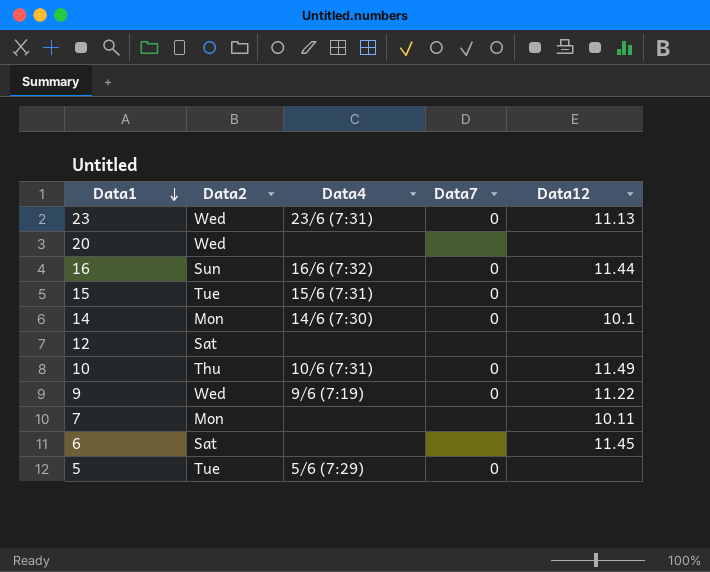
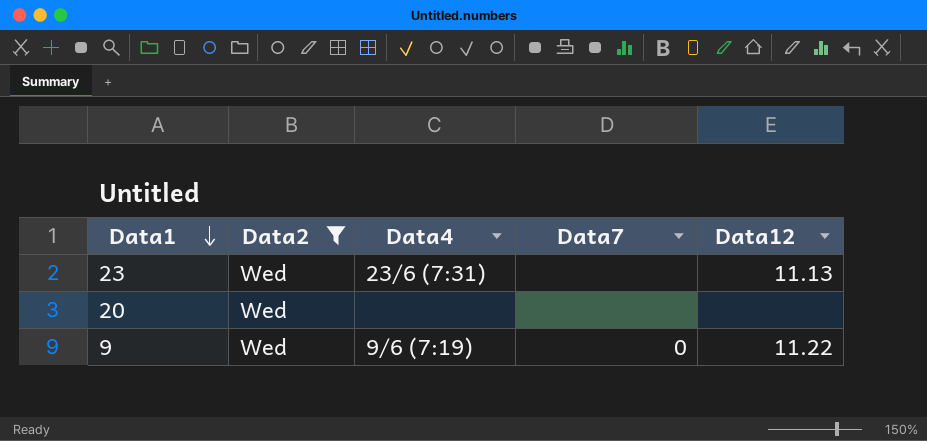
filter: none -> Data2 = Wed
23 | Data7: 0 -> none

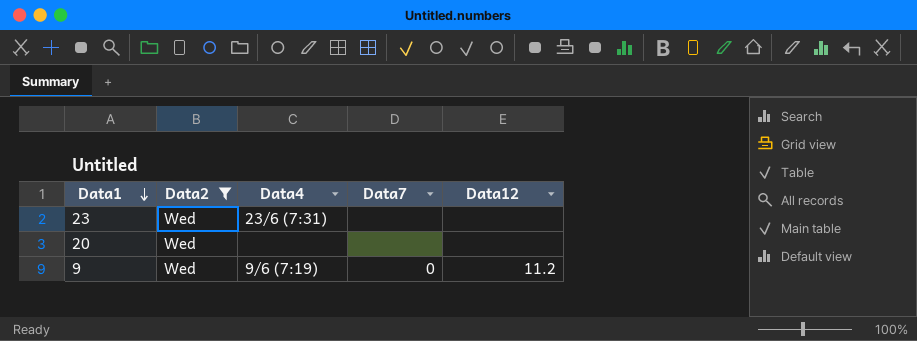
23 | Data12: 11.13 -> none
9 | Data12: 11.22 -> 11.2

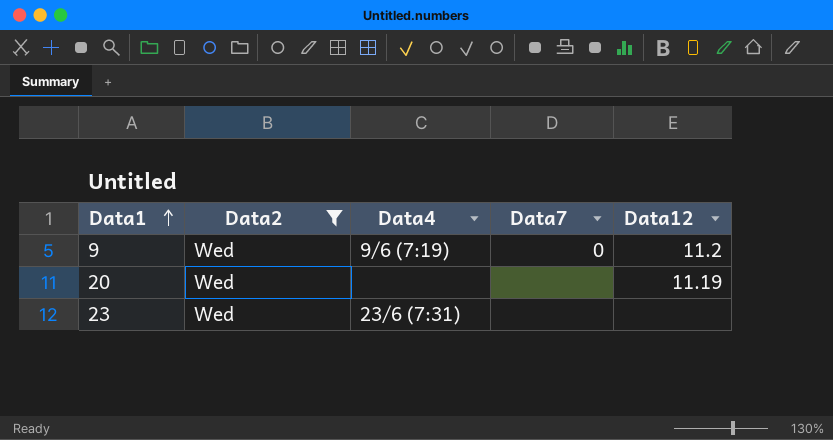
row order: Data1 descending -> Data1 ascending
20 | Data12: none -> 11.19

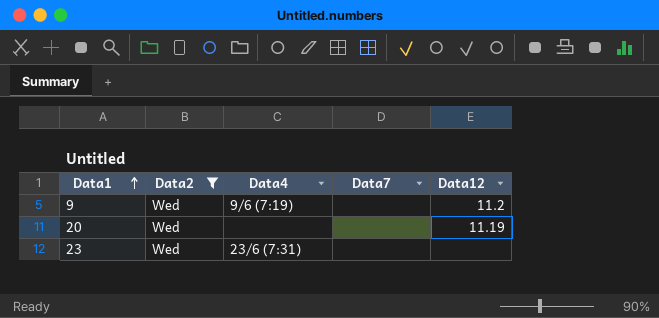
9 | Data7: 0 -> none

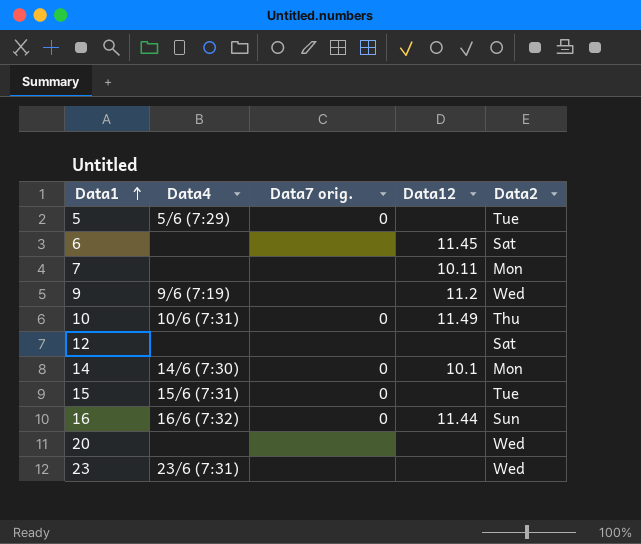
filter: Data2 = Wed -> none
column name: Data7 -> Data7 orig.
column Data2 | position: 2 -> 5
20 | Data12: 11.19 -> none

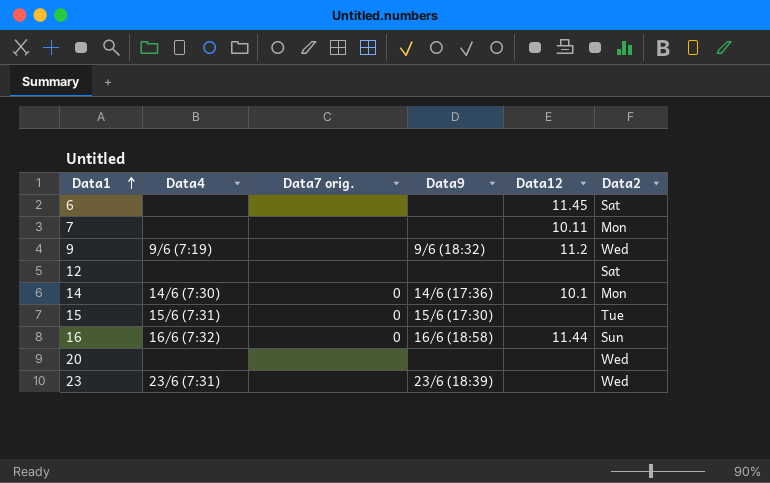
column Data9 | position: none -> 4
row 5: 5/6 (7:29) | 0 | none | Tue -> none
row 10: 10/6 (7:31) | 0 | 11.49 | Thu -> none

